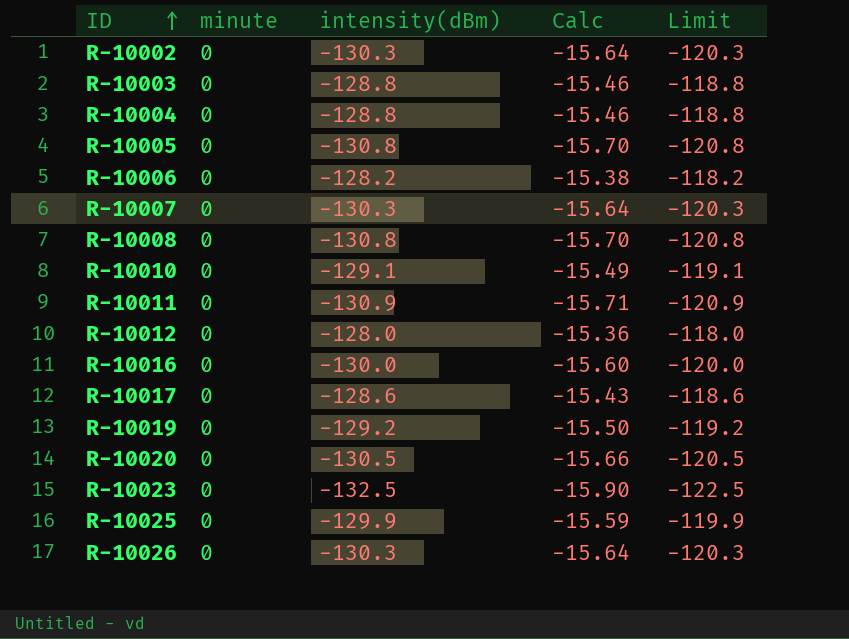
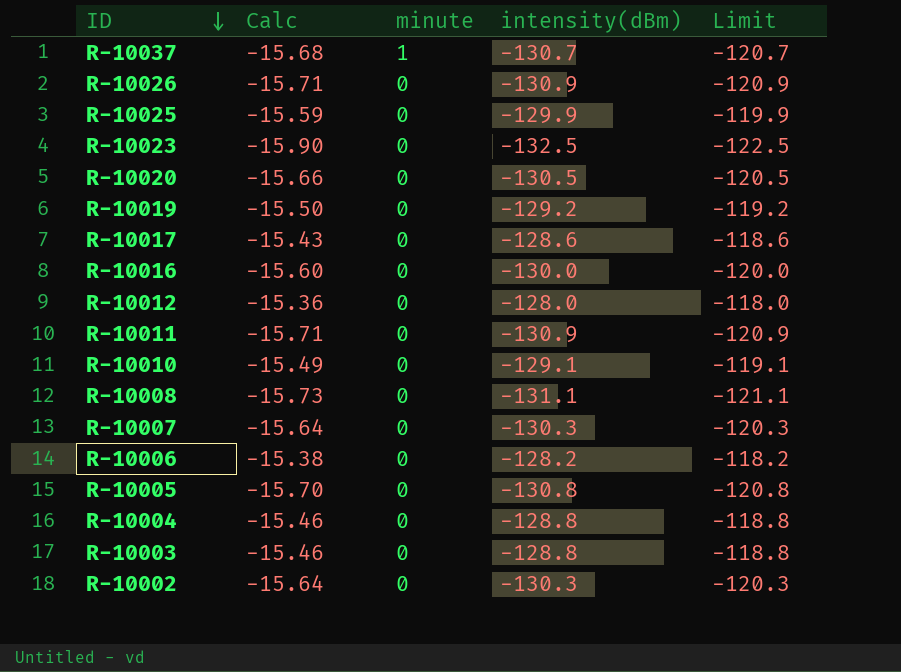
row order: ID ascending -> ID descending
column Calc | position: 4 -> 2
row R-10037: none -> -15.68 | 1 | -130.7 | -120.7
R-10026 | Calc: -15.64 -> -15.71
R-10026 | intensity(dBm): -130.3 -> -130.9
R-10026 | Limit: -120.3 -> -120.9
R-10008 | Calc: -15.70 -> -15.73
R-10008 | intensity(dBm): -130.8 -> -131.1
R-10008 | Limit: -120.8 -> -121.1

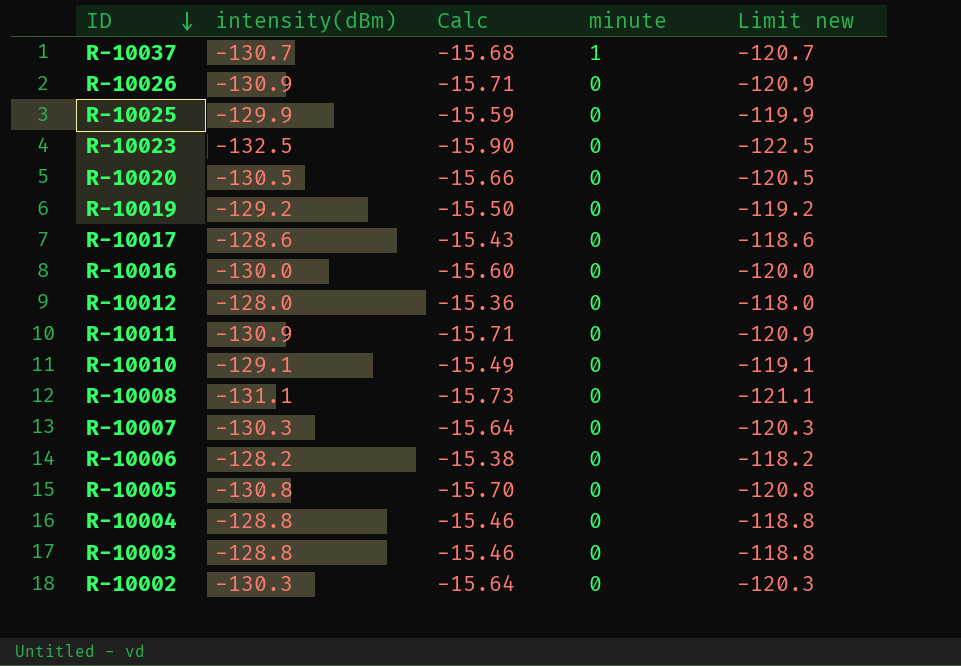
column intensity(dBm) | position: 4 -> 2
column name: Limit -> Limit new

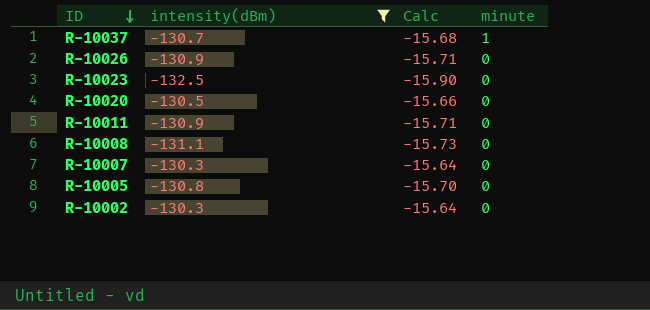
filter: none -> intensity(dBm) <= -130.3
column Limit new | formula: [intensity(dBm)] + 10 -> none

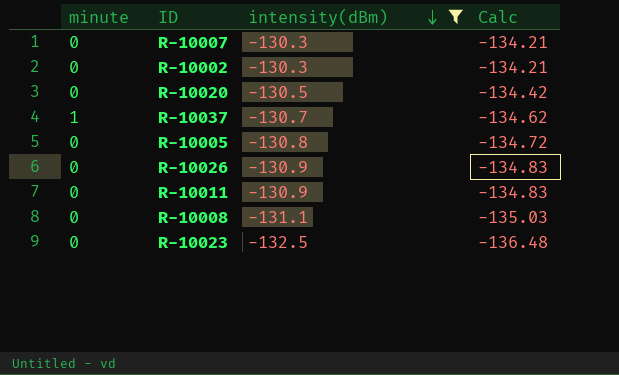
row order: ID descending -> intensity(dBm) descending
column minute | position: 4 -> 1
column Calc | formula: [intensity(dBm)] * 0.12 -> [intensity(dBm)] * 1.03

